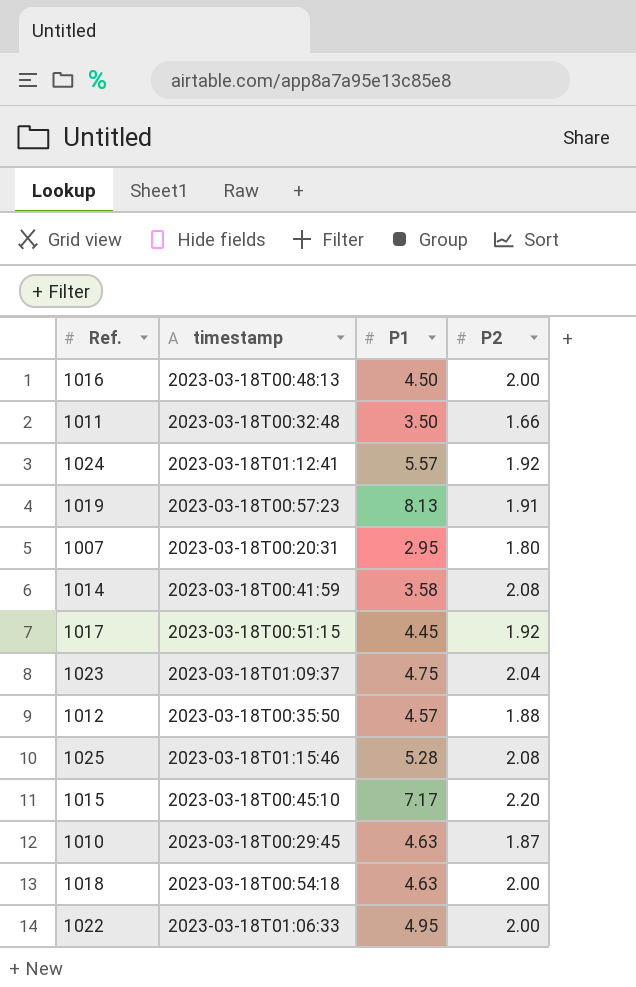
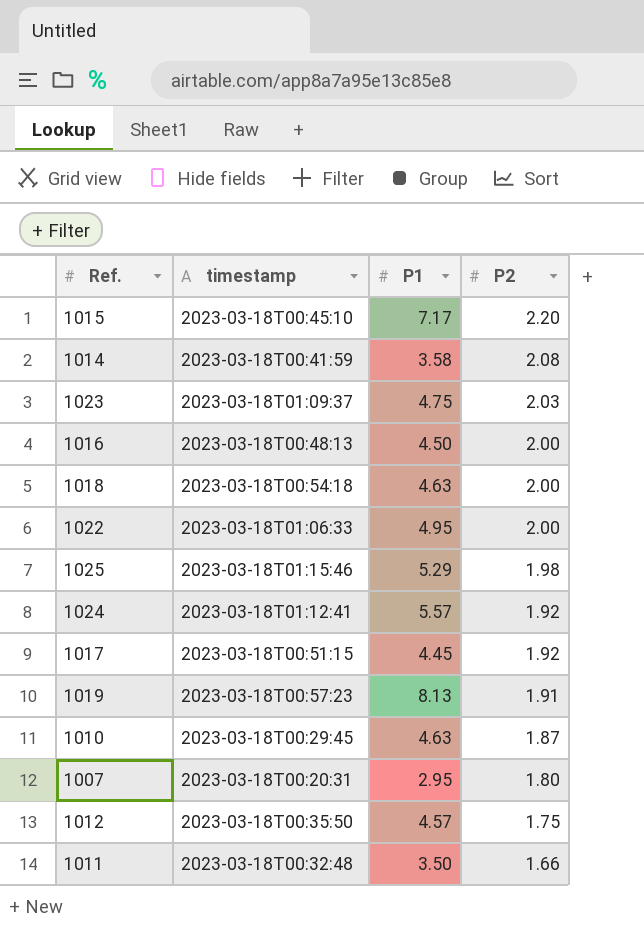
row order: none -> P2 descending
1023 | P2: 2.04 -> 2.03
1025 | P1: 5.28 -> 5.29
1025 | P2: 2.08 -> 1.98
1012 | P2: 1.88 -> 1.75

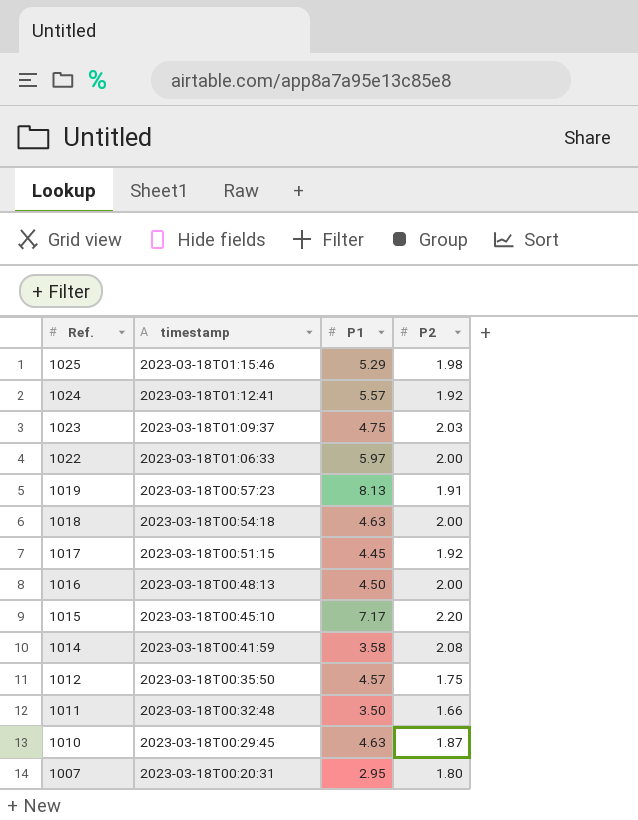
row order: P2 descending -> Ref. descending
1022 | P1: 4.95 -> 5.97

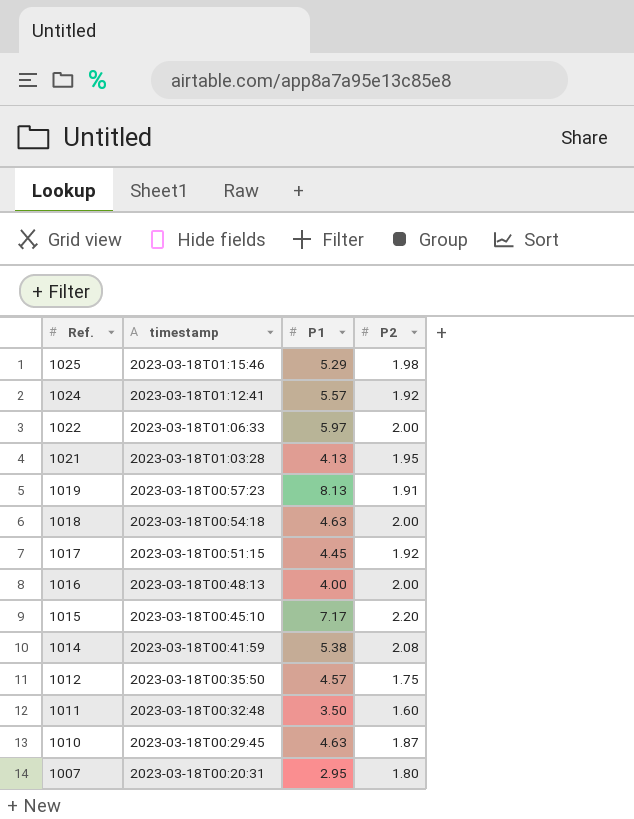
row 1023: 2023-03-18T01:09:37 | 4.75 | 2.03 -> none
row 1021: none -> 2023-03-18T01:03:28 | 4.13 | 1.95
1016 | P1: 4.50 -> 4.00
1014 | P1: 3.58 -> 5.38
1011 | P2: 1.66 -> 1.60

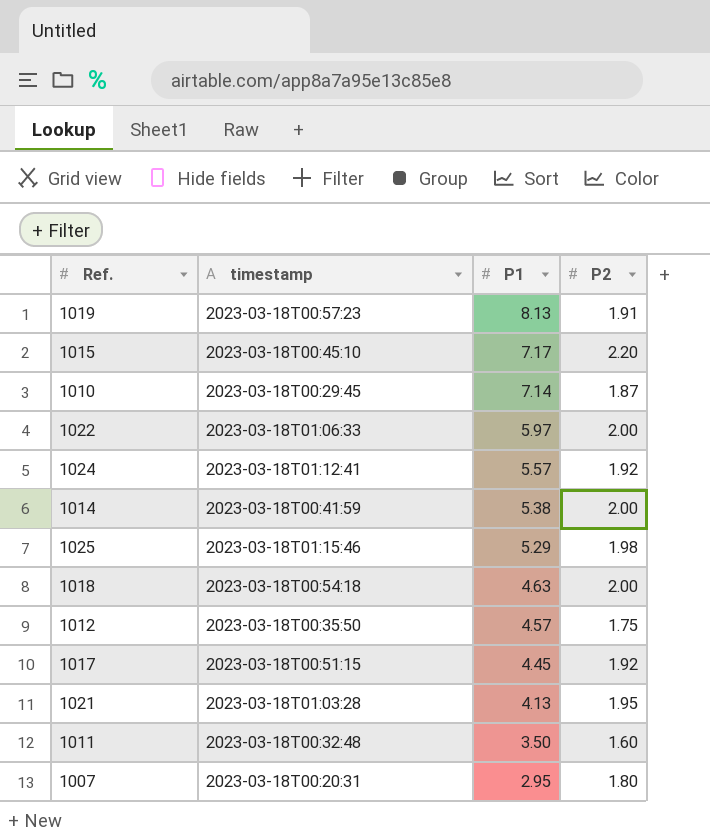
row order: Ref. descending -> P1 descending
row 1016: 2023-03-18T00:48:13 | 4.00 | 2.00 -> none
1010 | P1: 4.63 -> 7.14
1014 | P2: 2.08 -> 2.00

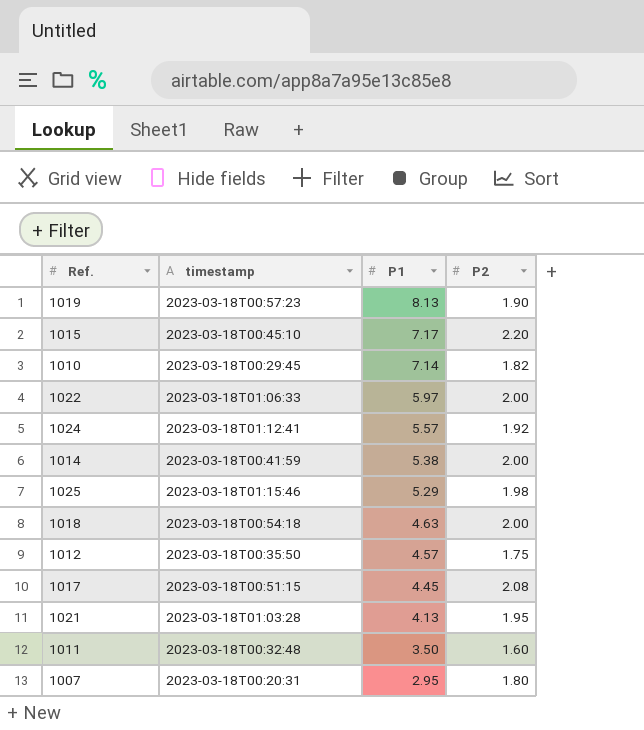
1019 | P2: 1.91 -> 1.90
1010 | P2: 1.87 -> 1.82
1017 | P2: 1.92 -> 2.08

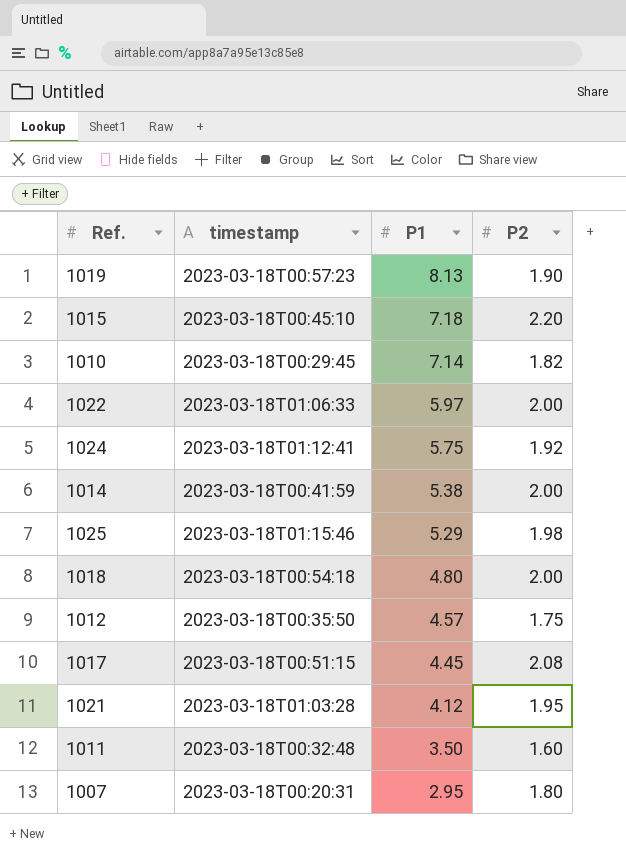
1015 | P1: 7.17 -> 7.18
1024 | P1: 5.57 -> 5.75
1018 | P1: 4.63 -> 4.80
1021 | P1: 4.13 -> 4.12

